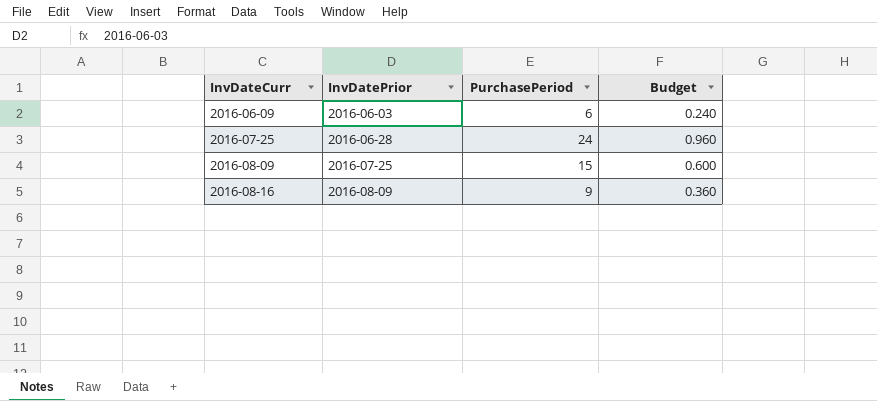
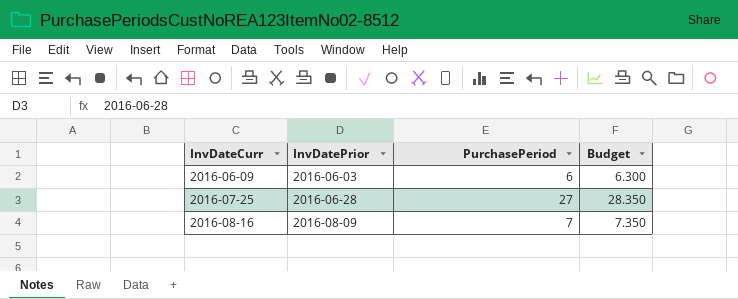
column Budget | formula: [PurchasePeriod] * 0.04 -> [PurchasePeriod] * 1.05
row 2016-08-09: 2016-07-25 | 15 | 0.600 -> none
2016-07-25 | PurchasePeriod: 24 -> 27
2016-08-16 | PurchasePeriod: 9 -> 7

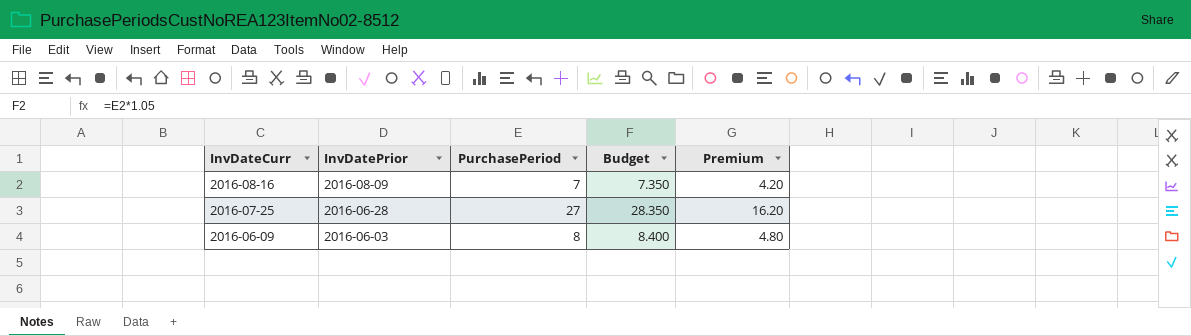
row order: InvDateCurr ascending -> InvDateCurr descending
column Premium | formula: none -> [PurchasePeriod] * 0.6
2016-06-09 | PurchasePeriod: 6 -> 8
2016-06-09 | Budget: 6.300 -> 8.400

